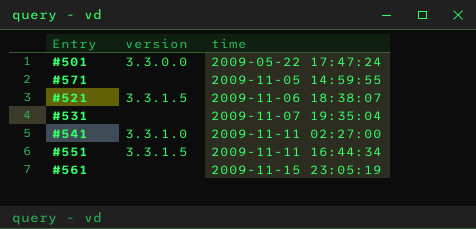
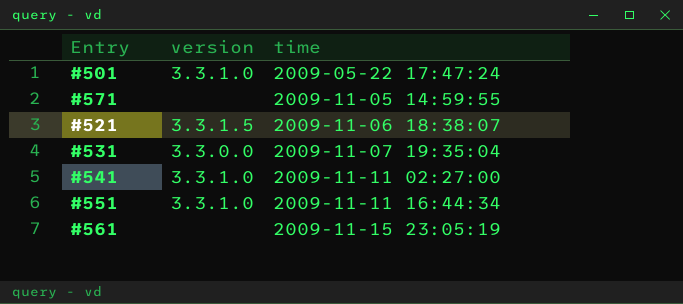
#501 | version: 3.3.0.0 -> 3.3.1.0
#531 | version: none -> 3.3.0.0
#551 | version: 3.3.1.5 -> 3.3.1.0

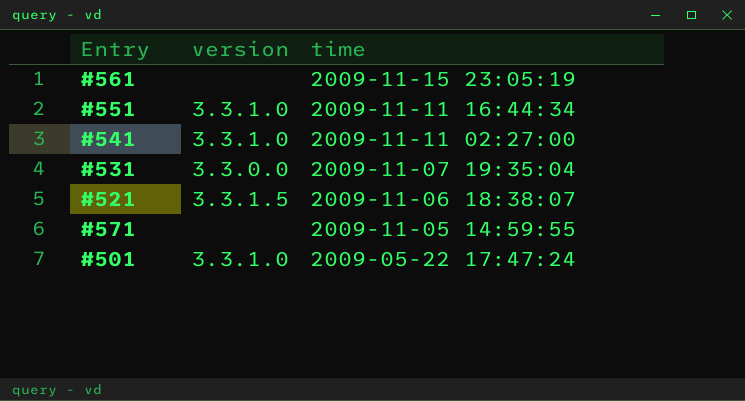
row order: time ascending -> time descending

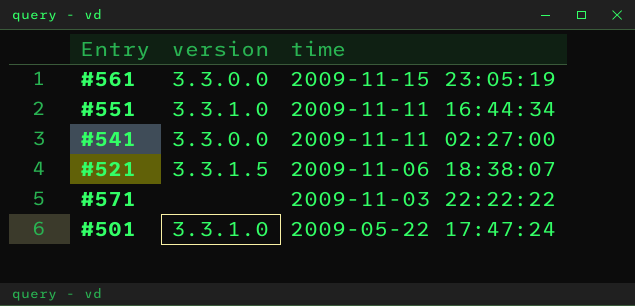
row #531: 3.3.0.0 | 2009-11-07 19:35:04 -> none
#561 | version: none -> 3.3.0.0
#541 | version: 3.3.1.0 -> 3.3.0.0
#571 | time: 2009-11-05 14:59:55 -> 2009-11-03 22:22:22

